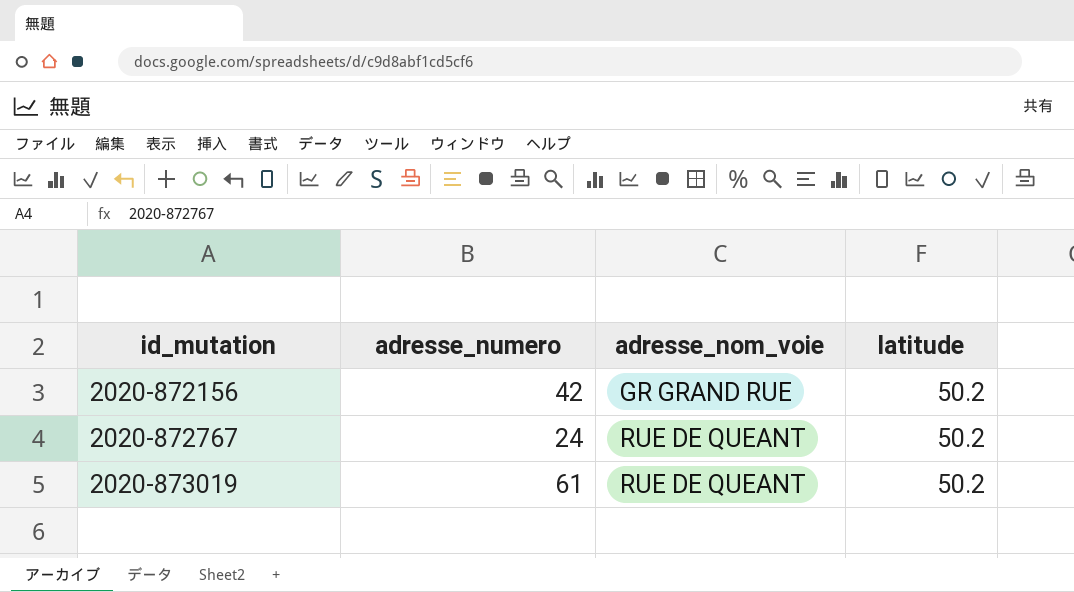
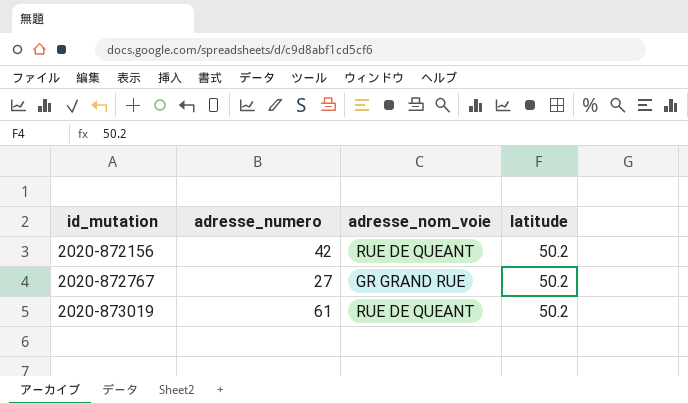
2020-872156 | adresse_nom_voie: GR GRAND RUE -> RUE DE QUEANT
2020-872767 | adresse_numero: 24 -> 27
2020-872767 | adresse_nom_voie: RUE DE QUEANT -> GR GRAND RUE

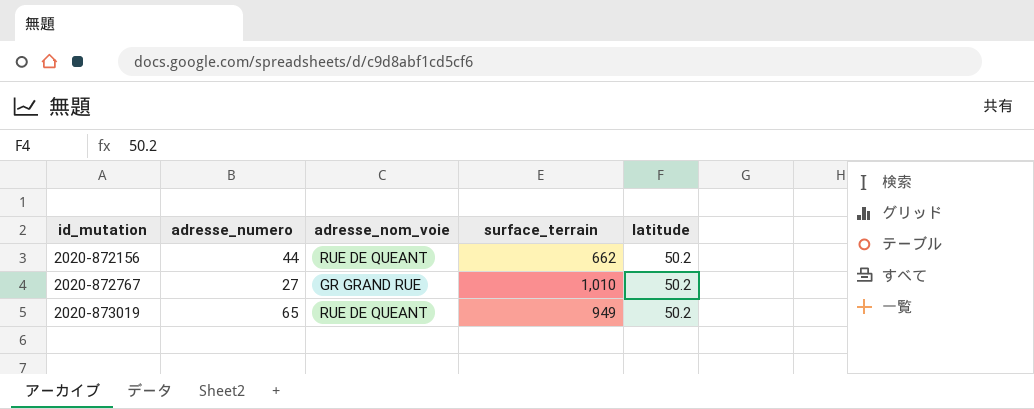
column surface_terrain | position: none -> 4
2020-872156 | adresse_numero: 42 -> 44
2020-873019 | adresse_numero: 61 -> 65

